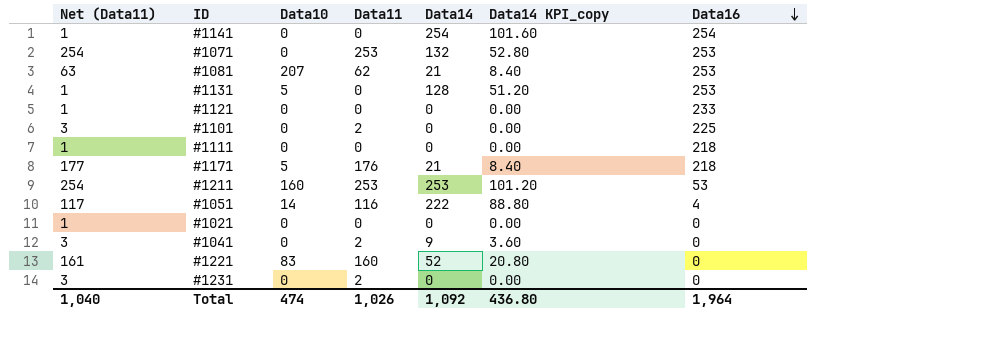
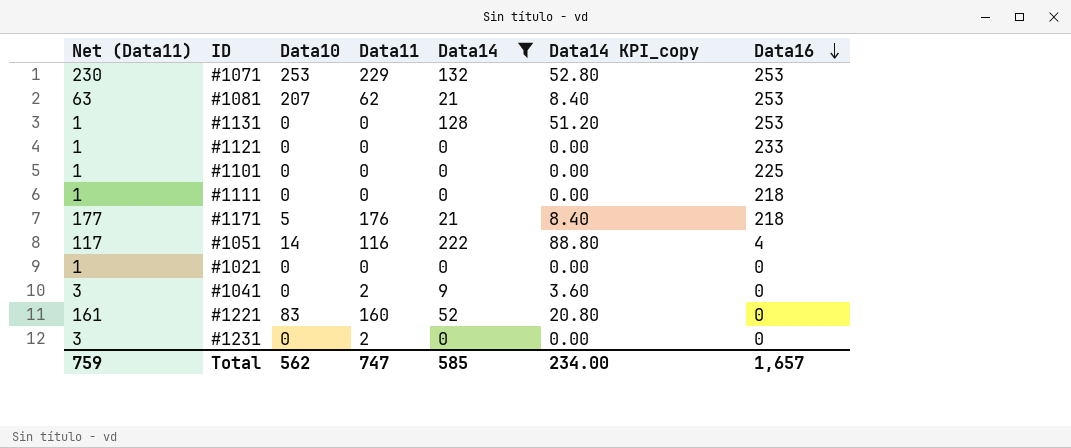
filter: none -> Data14 <= 222
#1071 | Net (Data11): 254 -> 230
#1071 | Data10: 0 -> 253
#1071 | Data11: 253 -> 229
#1131 | Data10: 5 -> 0
#1101 | Net (Data11): 3 -> 1
#1101 | Data11: 2 -> 0
Total | Net (Data11): 1,040 -> 759
Total | Data10: 474 -> 562
Total | Data11: 1,026 -> 747
Total | Data14: 1,092 -> 585
Total | Data14 KPI_copy: 436.80 -> 234.00
Total | Data16: 1,964 -> 1,657

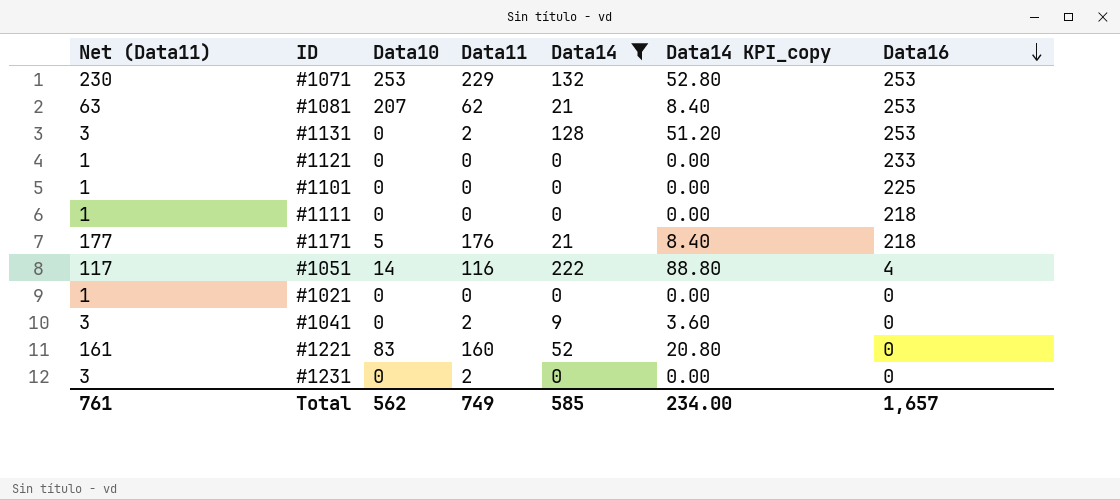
#1131 | Net (Data11): 1 -> 3
#1131 | Data11: 0 -> 2
Total | Net (Data11): 759 -> 761
Total | Data11: 747 -> 749

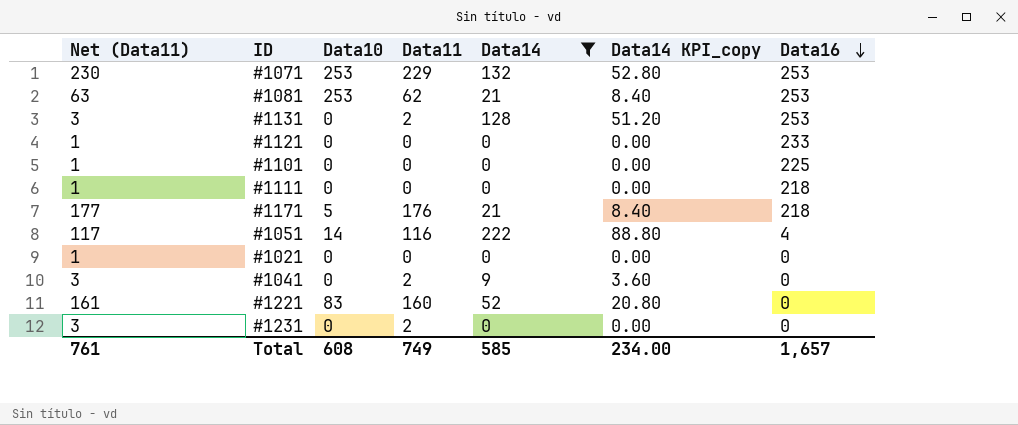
#1081 | Data10: 207 -> 253
Total | Data10: 562 -> 608

